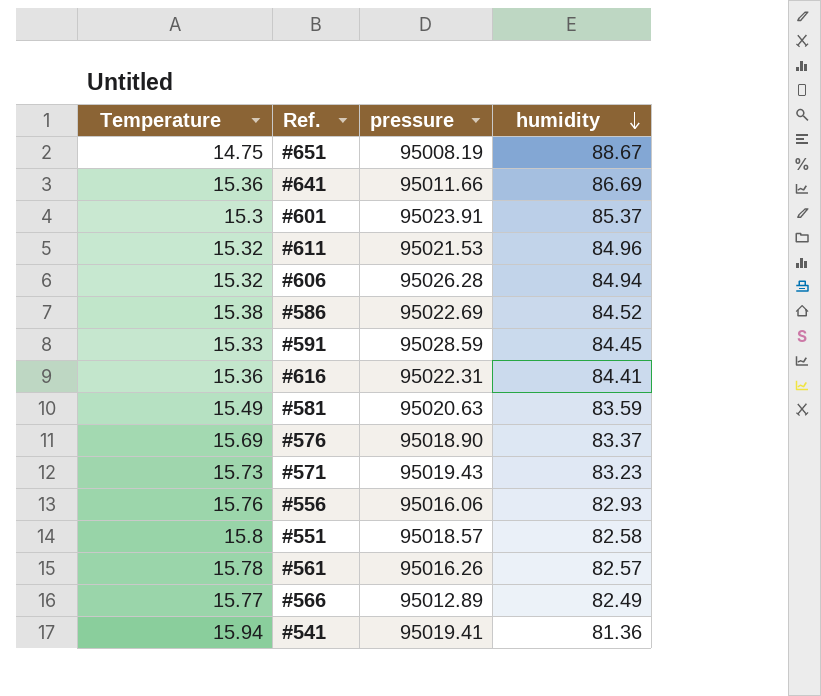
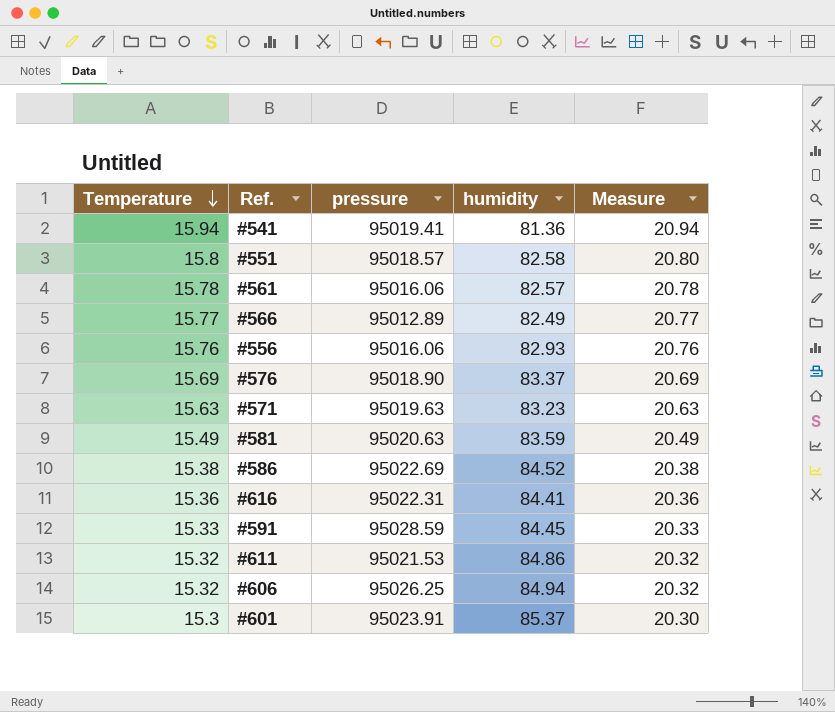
row order: humidity descending -> Temperature descending
column Measure | formula: none -> [Temperature] + 5
row #651: 14.75 | 95008.19 | 88.67 -> none
row #641: 15.36 | 95011.66 | 86.69 -> none
#561 | pressure: 95016.26 -> 95016.06
#571 | Temperature: 15.73 -> 15.63
#571 | pressure: 95019.43 -> 95019.63
#611 | humidity: 84.96 -> 84.86
#606 | pressure: 95026.28 -> 95026.25

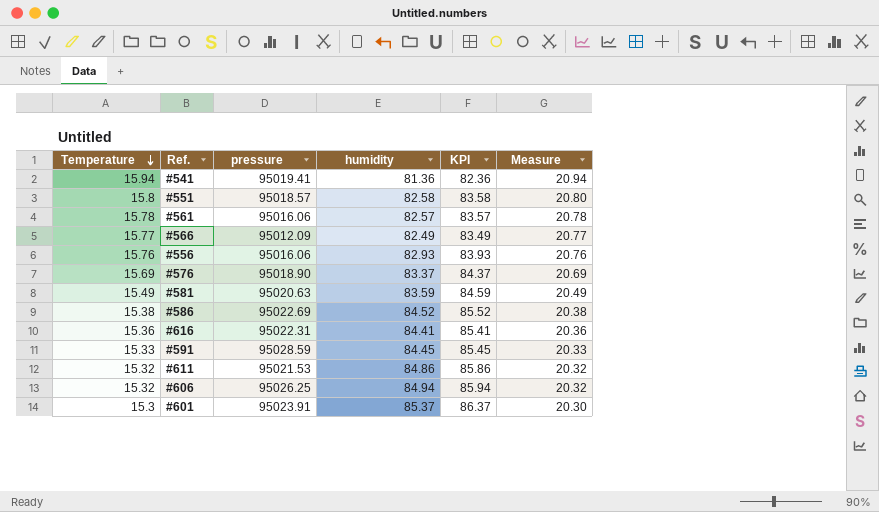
column KPI | formula: none -> [humidity] + 1
row #571: 15.63 | 95019.63 | 83.23 | 20.63 -> none
#566 | pressure: 95012.89 -> 95012.09

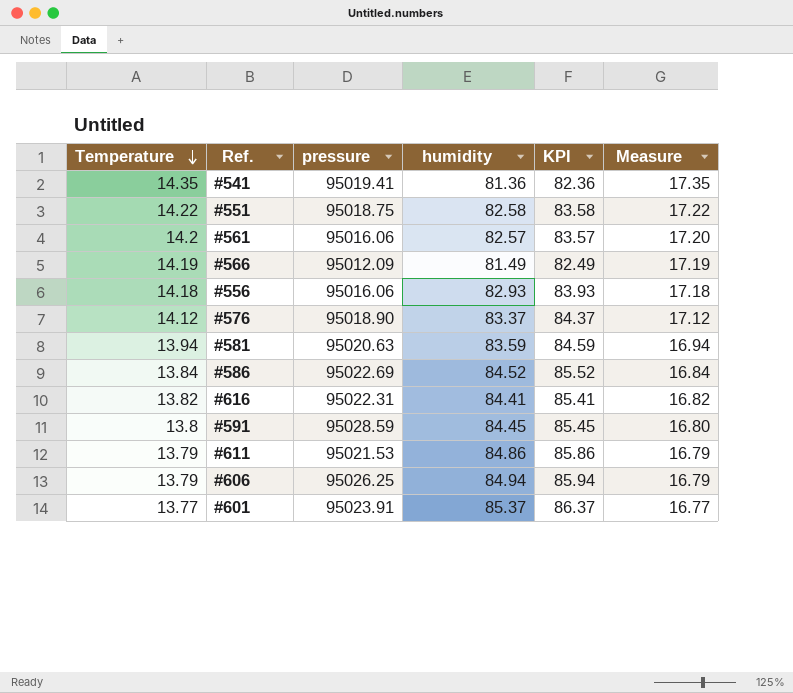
column Measure | formula: [Temperature] + 5 -> [Temperature] + 3
#541 | Temperature: 15.94 -> 14.35
#551 | Temperature: 15.8 -> 14.22
#551 | pressure: 95018.57 -> 95018.75
#561 | Temperature: 15.78 -> 14.2
#566 | Temperature: 15.77 -> 14.19
#566 | humidity: 82.49 -> 81.49
#566 | KPI: 83.49 -> 82.49
#556 | Temperature: 15.76 -> 14.18
#576 | Temperature: 15.69 -> 14.12
#581 | Temperature: 15.49 -> 13.94
#586 | Temperature: 15.38 -> 13.84
#616 | Temperature: 15.36 -> 13.82
#591 | Temperature: 15.33 -> 13.8
#611 | Temperature: 15.32 -> 13.79
#606 | Temperature: 15.32 -> 13.79
#601 | Temperature: 15.3 -> 13.77

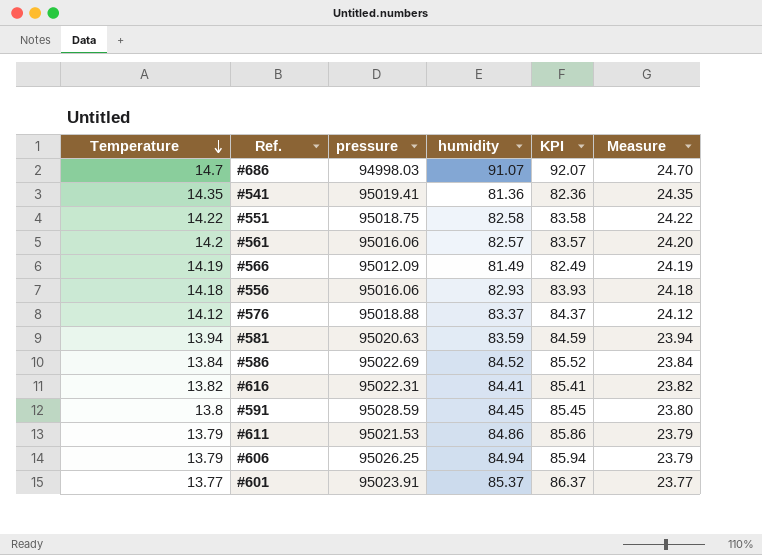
column Measure | formula: [Temperature] + 3 -> [Temperature] + 10
row #686: none -> 14.7 | 94998.03 | 91.07 | 92.07 | 24.70
#576 | pressure: 95018.90 -> 95018.88

